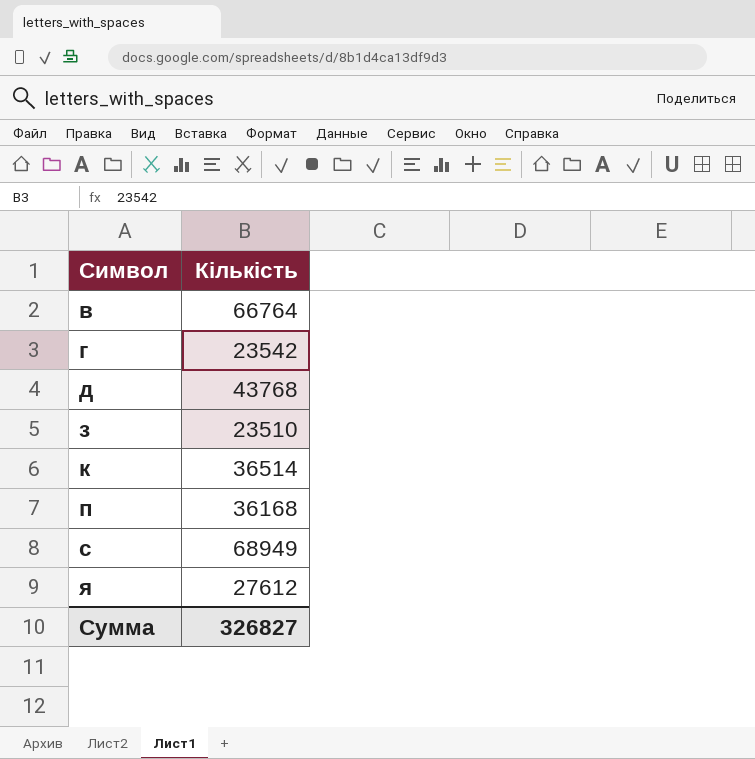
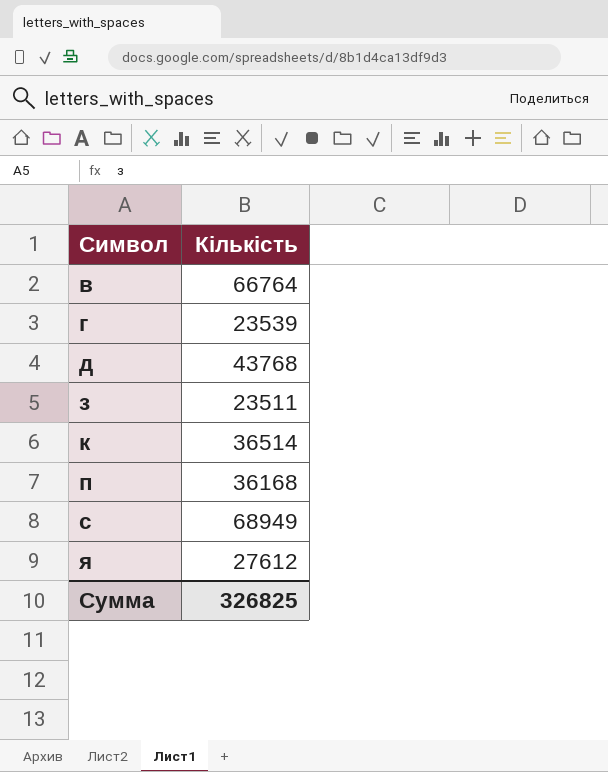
г | Кількість: 23542 -> 23539
з | Кількість: 23510 -> 23511
Сумма | Кількість: 326827 -> 326825

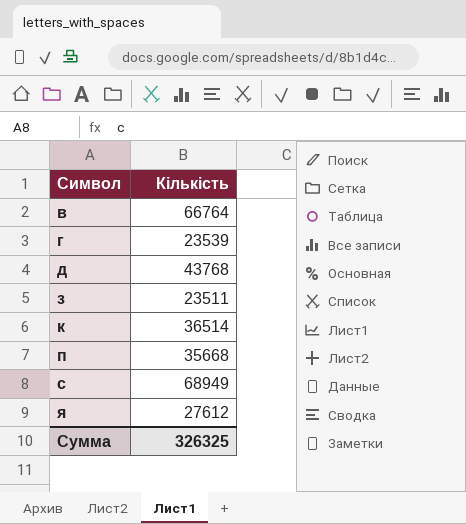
п | Кількість: 36168 -> 35668
Сумма | Кількість: 326825 -> 326325

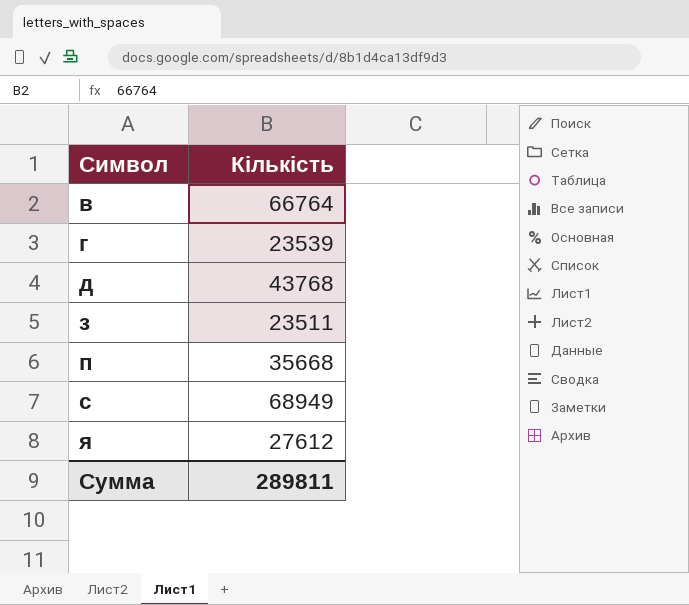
row к: 36514 -> none
Сумма | Кількість: 326325 -> 289811

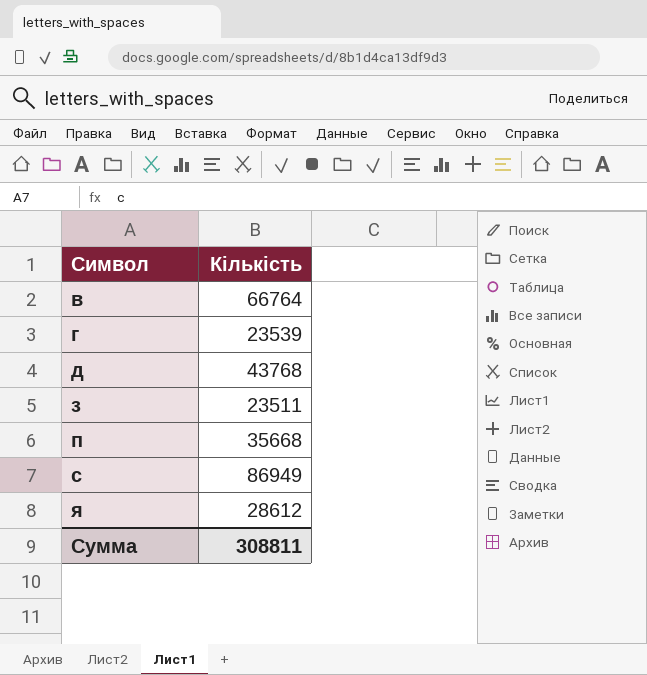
с | Кількість: 68949 -> 86949
я | Кількість: 27612 -> 28612
Сумма | Кількість: 289811 -> 308811

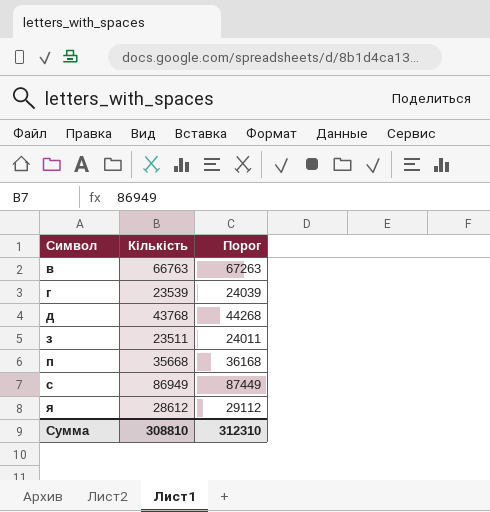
column Порог | formula: none -> [Кількість] + 500
в | Кількість: 66764 -> 66763
Сумма | Кількість: 308811 -> 308810

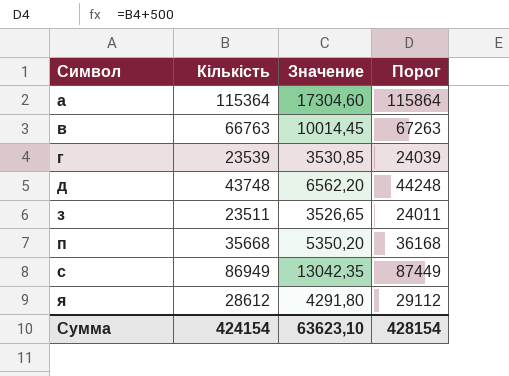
column Значение | formula: none -> [Кількість] * 0,15
row а: none -> 115364 | 17304,60 | 115864
д | Кількість: 43768 -> 43748
д | Порог: 44268 -> 44248
Сумма | Кількість: 308810 -> 424154
Сумма | Порог: 312310 -> 428154

